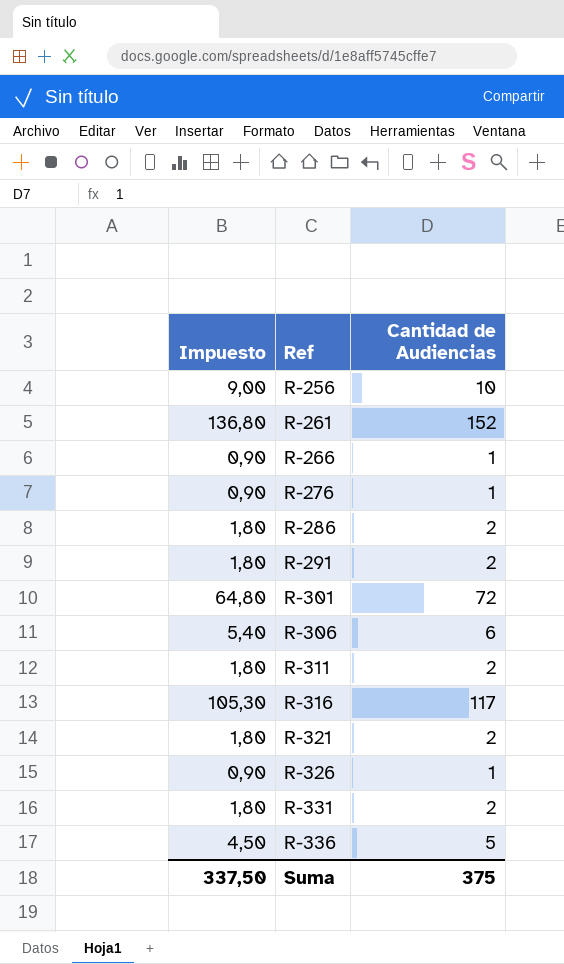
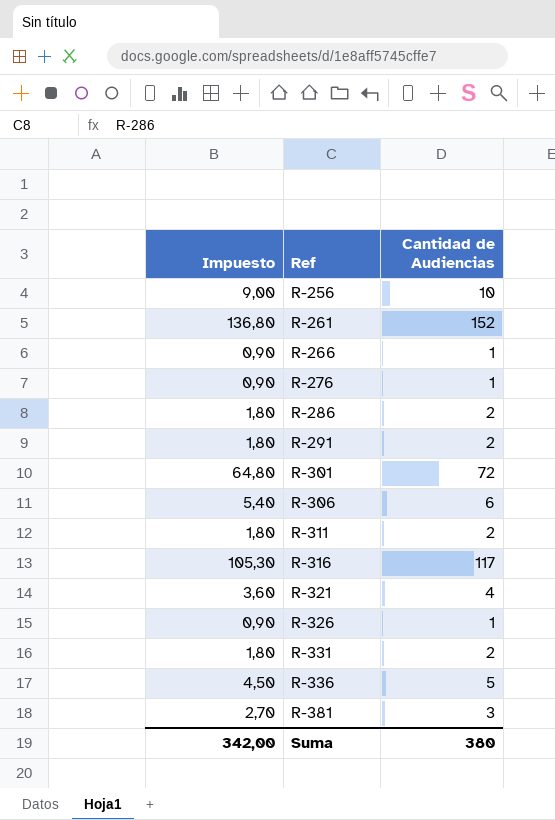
R-321 | Impuesto: 1,80 -> 3,60
R-321 | Cantidad de Audiencias: 2 -> 4
row R-381: none -> 2,70 | 3
Suma | Impuesto: 337,50 -> 342,00
Suma | Cantidad de Audiencias: 375 -> 380

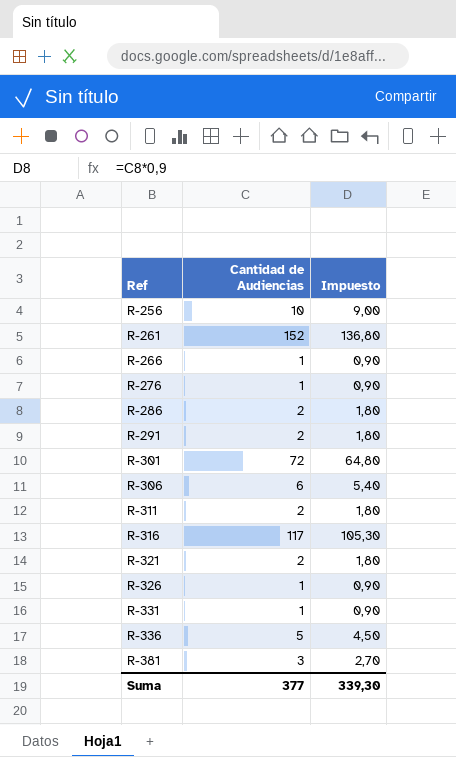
column Impuesto | position: 1 -> 3
R-321 | Cantidad de Audiencias: 4 -> 2
R-321 | Impuesto: 3,60 -> 1,80
R-331 | Cantidad de Audiencias: 2 -> 1
R-331 | Impuesto: 1,80 -> 0,90
Suma | Cantidad de Audiencias: 380 -> 377
Suma | Impuesto: 342,00 -> 339,30

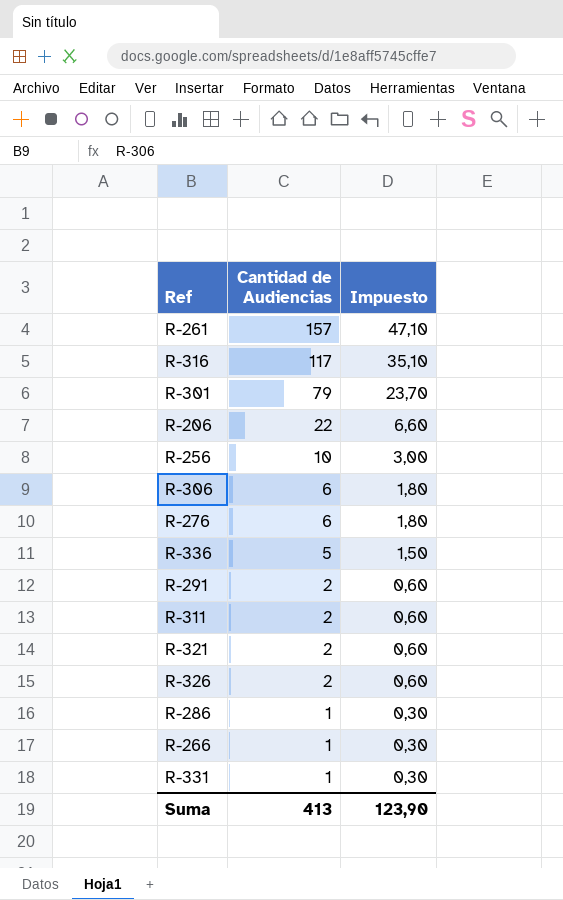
row order: Ref ascending -> Cantidad de Audiencias descending
column Impuesto | formula: [Cantidad de Audiencias] * 0,9 -> [Cantidad de Audiencias] * 0,3
row R-381: 3 | 2,70 -> none
R-261 | Cantidad de Audiencias: 152 -> 157
R-301 | Cantidad de Audiencias: 72 -> 79
row R-206: none -> 22 | 6,60
R-276 | Cantidad de Audiencias: 1 -> 6
R-326 | Cantidad de Audiencias: 1 -> 2
R-286 | Cantidad de Audiencias: 2 -> 1
Suma | Cantidad de Audiencias: 377 -> 413
Suma | Impuesto: 339,30 -> 123,90

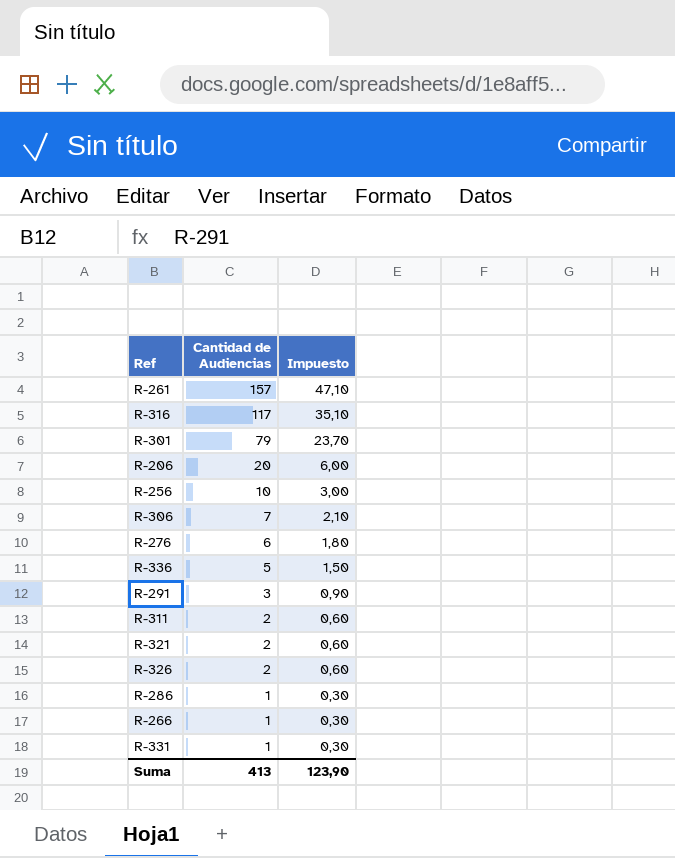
R-206 | Cantidad de Audiencias: 22 -> 20
R-206 | Impuesto: 6,60 -> 6,00
R-306 | Cantidad de Audiencias: 6 -> 7
R-306 | Impuesto: 1,80 -> 2,10
R-291 | Cantidad de Audiencias: 2 -> 3
R-291 | Impuesto: 0,60 -> 0,90

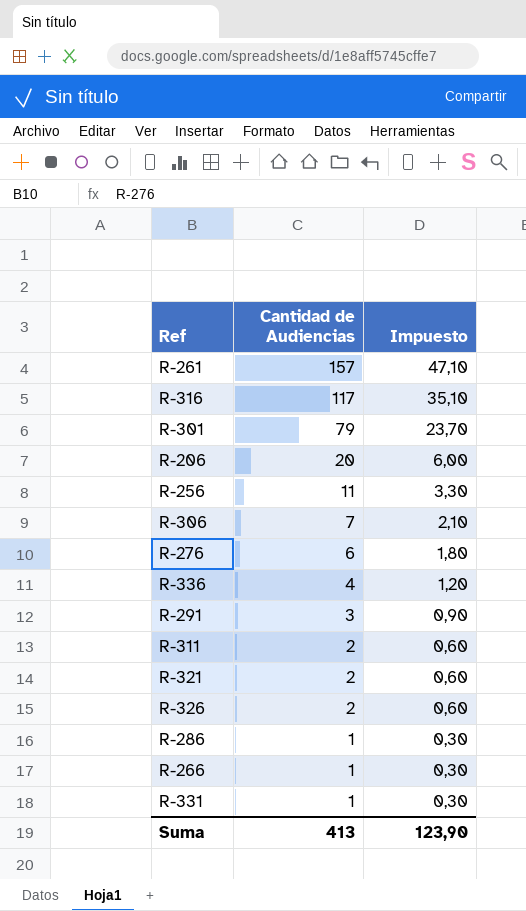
R-256 | Cantidad de Audiencias: 10 -> 11
R-256 | Impuesto: 3,00 -> 3,30
R-336 | Cantidad de Audiencias: 5 -> 4
R-336 | Impuesto: 1,50 -> 1,20

